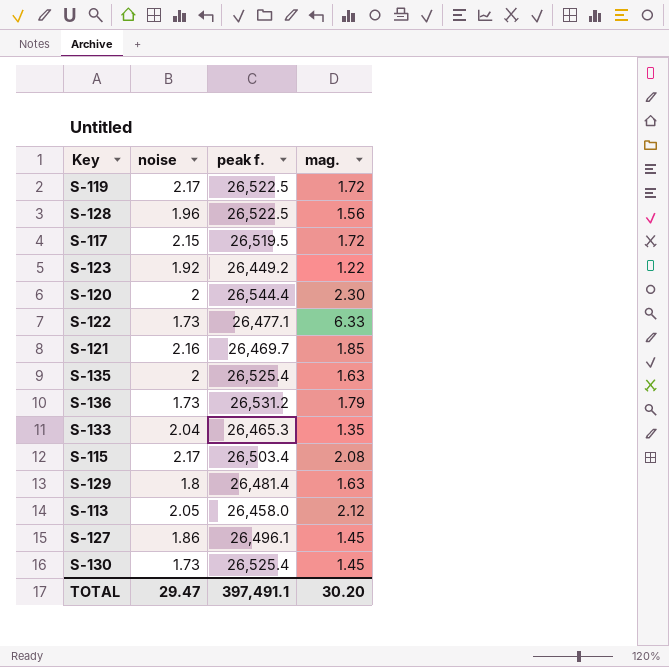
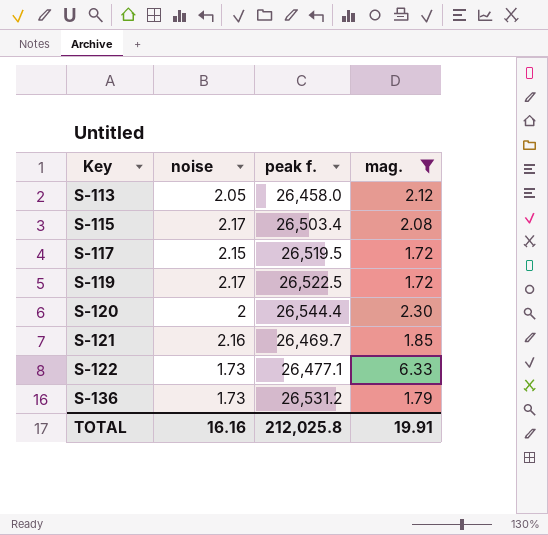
filter: none -> mag. >= 1.72
row order: none -> Key ascending
TOTAL | noise: 29.47 -> 16.16
TOTAL | peak f.: 397,491.1 -> 212,025.8
TOTAL | mag.: 30.20 -> 19.91

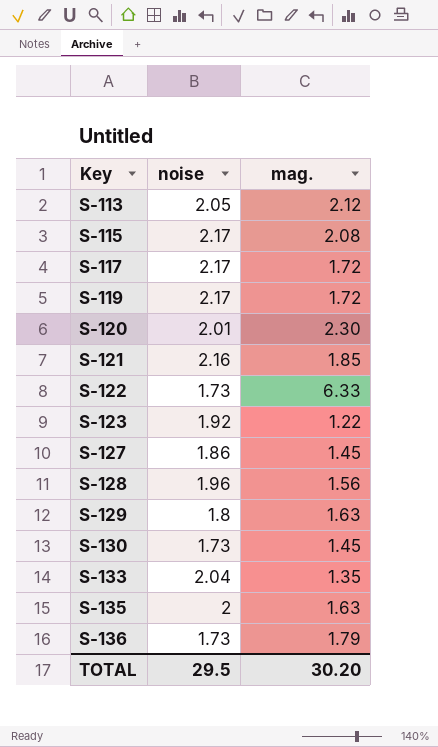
filter: mag. >= 1.72 -> none
column peak f. | position: 3 -> none
S-117 | noise: 2.15 -> 2.17
S-120 | noise: 2 -> 2.01
TOTAL | noise: 16.16 -> 29.5
TOTAL | mag.: 19.91 -> 30.20

